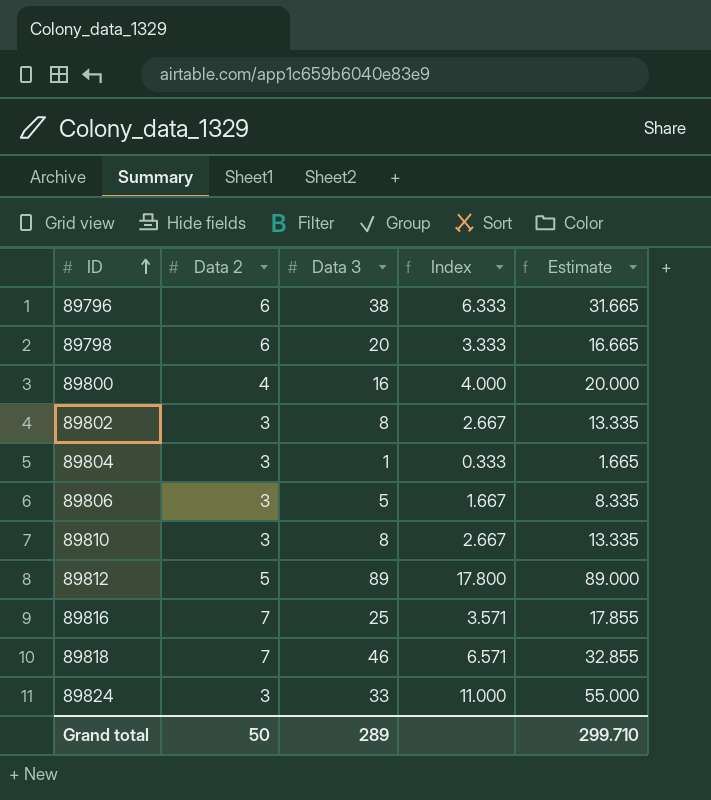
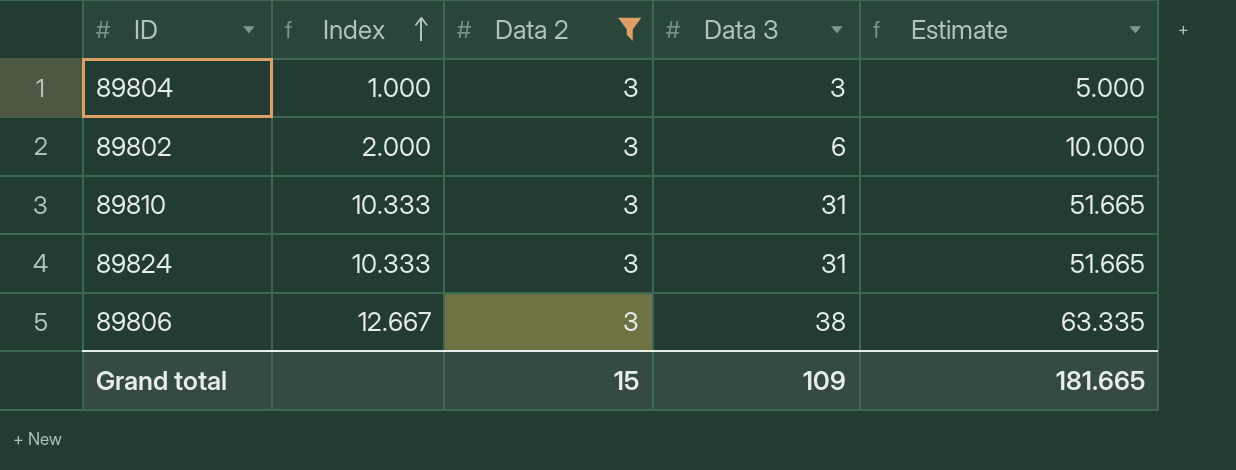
filter: none -> Data 2 = 3
row order: ID ascending -> Index ascending
column Index | position: 4 -> 2
89804 | Index: 0.333 -> 1.000
89804 | Data 3: 1 -> 3
89804 | Estimate: 1.665 -> 5.000
89802 | Index: 2.667 -> 2.000
89802 | Data 3: 8 -> 6
89802 | Estimate: 13.335 -> 10.000
89810 | Index: 2.667 -> 10.333
89810 | Data 3: 8 -> 31
89810 | Estimate: 13.335 -> 51.665
89824 | Index: 11.000 -> 10.333
89824 | Data 3: 33 -> 31
89824 | Estimate: 55.000 -> 51.665
89806 | Index: 1.667 -> 12.667
89806 | Data 3: 5 -> 38
89806 | Estimate: 8.335 -> 63.335
Grand total | Data 2: 50 -> 15
Grand total | Data 3: 289 -> 109
Grand total | Estimate: 299.710 -> 181.665

